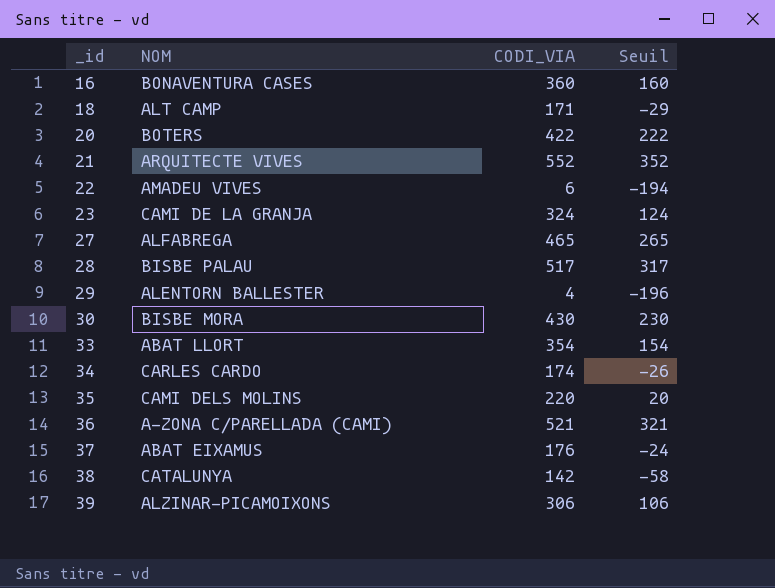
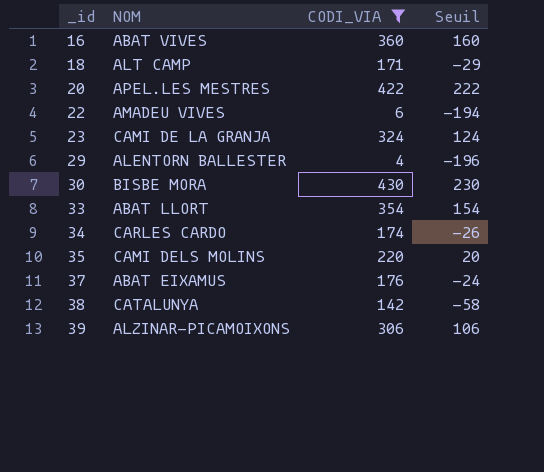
filter: none -> CODI_VIA <= 430
16 | NOM: BONAVENTURA CASES -> ABAT VIVES
20 | NOM: BOTERS -> APEL.LES MESTRES

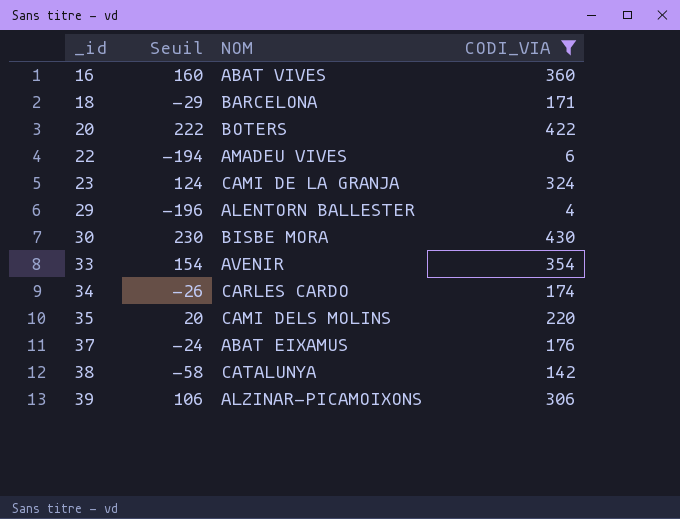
column Seuil | position: 4 -> 2
18 | NOM: ALT CAMP -> BARCELONA
20 | NOM: APEL.LES MESTRES -> BOTERS
33 | NOM: ABAT LLORT -> AVENIR

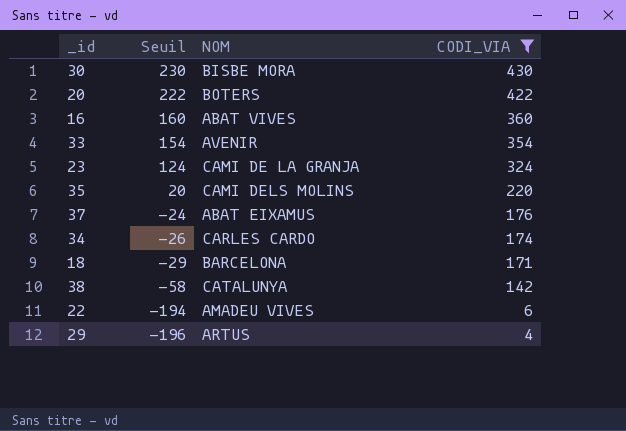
row order: _id ascending -> Seuil descending
row 39: 106 | ALZINAR-PICAMOIXONS | 306 -> none
29 | NOM: ALENTORN BALLESTER -> ARTUS

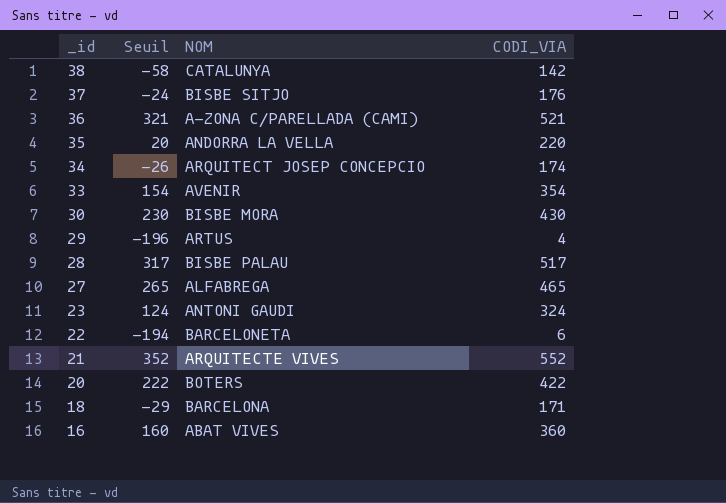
filter: CODI_VIA <= 430 -> none
row order: Seuil descending -> _id descending
37 | NOM: ABAT EIXAMUS -> BISBE SITJO
35 | NOM: CAMI DELS MOLINS -> ANDORRA LA VELLA
34 | NOM: CARLES CARDO -> ARQUITECT JOSEP CONCEPCIO
23 | NOM: CAMI DE LA GRANJA -> ANTONI GAUDI
22 | NOM: AMADEU VIVES -> BARCELONETA

